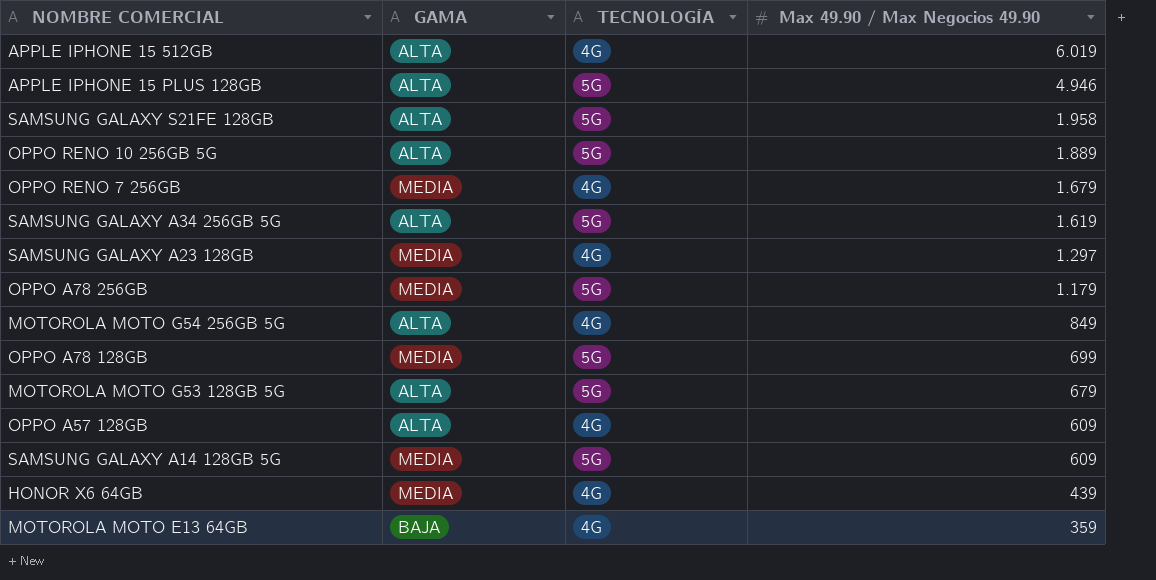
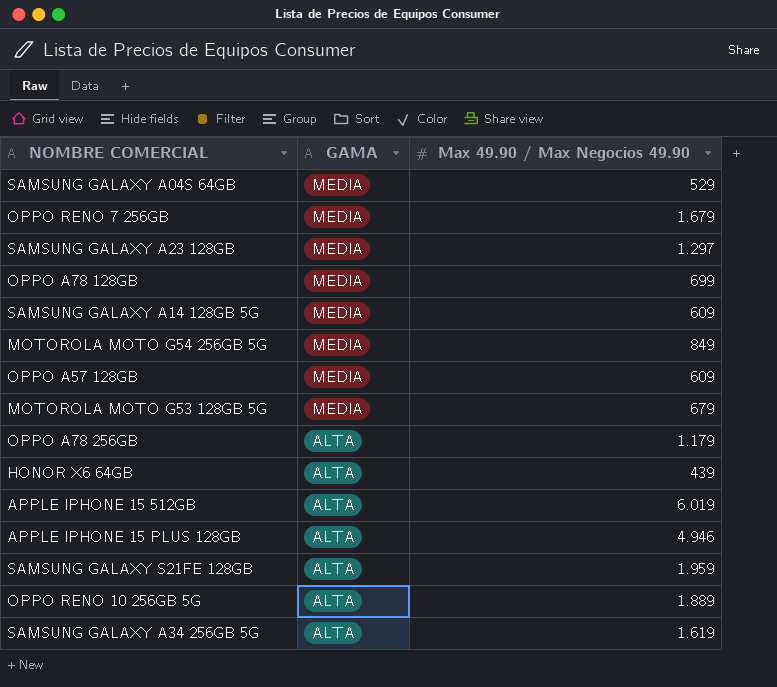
row order: Max 49.90 / Max Negocios 49.90 descending -> GAMA descending
column TECNOLOGÍA | position: 3 -> none
row MOTOROLA MOTO E13 64GB: BAJA | 4G | 359 -> none
row SAMSUNG GALAXY A04S 64GB: none -> MEDIA | 529
MOTOROLA MOTO G54 256GB 5G | GAMA: ALTA -> MEDIA
OPPO A57 128GB | GAMA: ALTA -> MEDIA
MOTOROLA MOTO G53 128GB 5G | GAMA: ALTA -> MEDIA
OPPO A78 256GB | GAMA: MEDIA -> ALTA
HONOR X6 64GB | GAMA: MEDIA -> ALTA
SAMSUNG GALAXY S21FE 128GB | Max 49.90 / Max Negocios 49.90: 1.958 -> 1.959

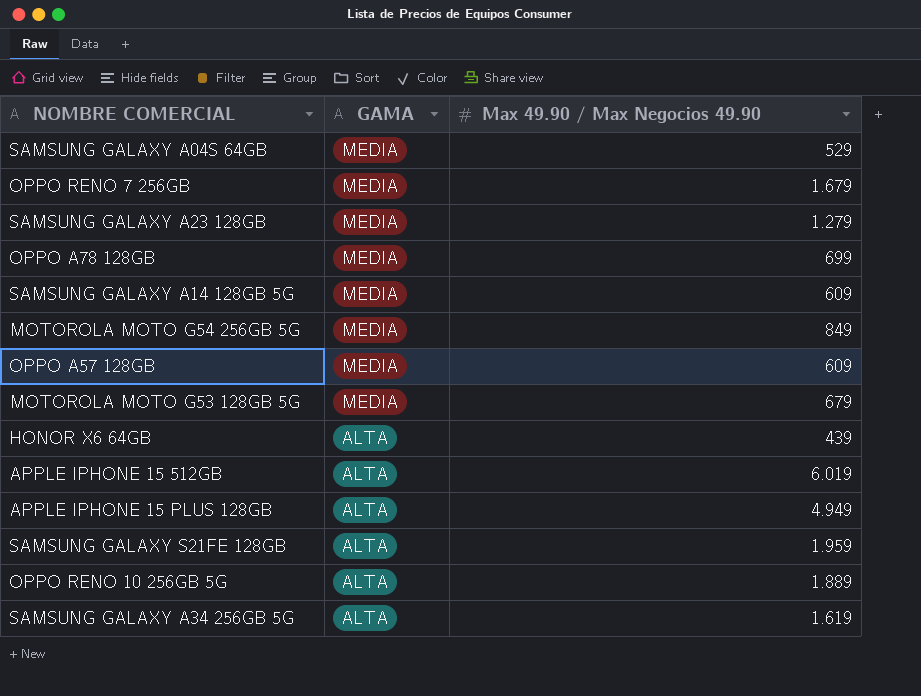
row OPPO A78 256GB: ALTA | 1.179 -> none
SAMSUNG GALAXY A23 128GB | Max 49.90 / Max Negocios 49.90: 1.297 -> 1.279
APPLE IPHONE 15 PLUS 128GB | Max 49.90 / Max Negocios 49.90: 4.946 -> 4.949

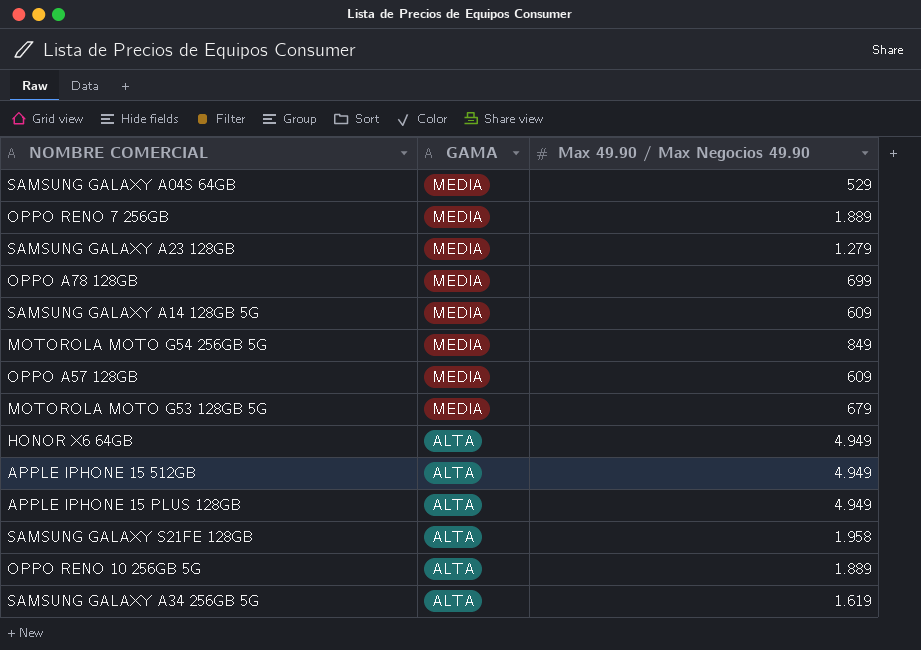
OPPO RENO 7 256GB | Max 49.90 / Max Negocios 49.90: 1.679 -> 1.889
HONOR X6 64GB | Max 49.90 / Max Negocios 49.90: 439 -> 4.949
APPLE IPHONE 15 512GB | Max 49.90 / Max Negocios 49.90: 6.019 -> 4.949
SAMSUNG GALAXY S21FE 128GB | Max 49.90 / Max Negocios 49.90: 1.959 -> 1.958

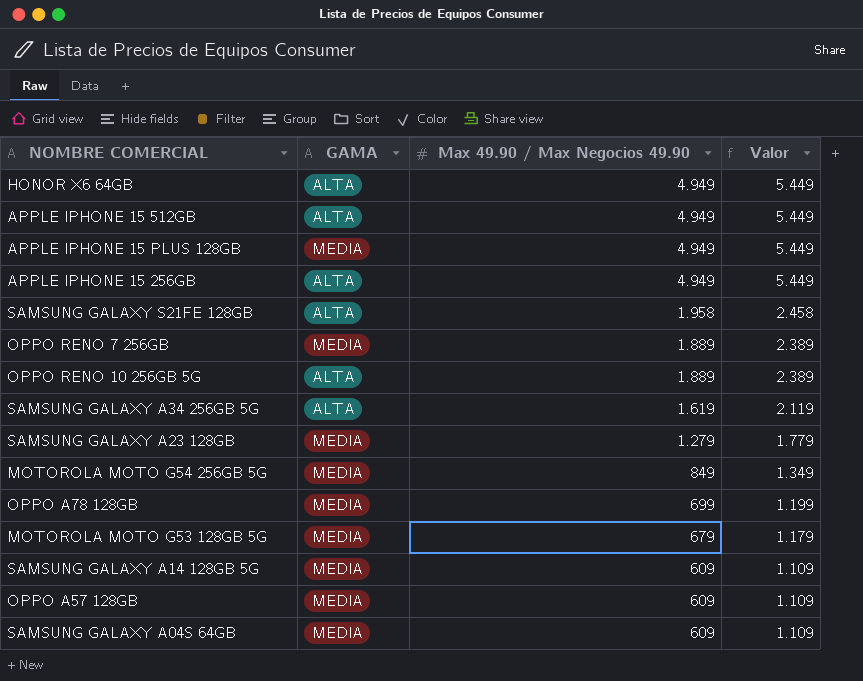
row order: GAMA descending -> Max 49.90 / Max Negocios 49.90 descending
column Valor | formula: none -> [Max 49.90 / Max Negocios 49.90] + 500
APPLE IPHONE 15 PLUS 128GB | GAMA: ALTA -> MEDIA
row APPLE IPHONE 15 256GB: none -> ALTA | 4.949 | 5.449
SAMSUNG GALAXY A04S 64GB | Max 49.90 / Max Negocios 49.90: 529 -> 609

